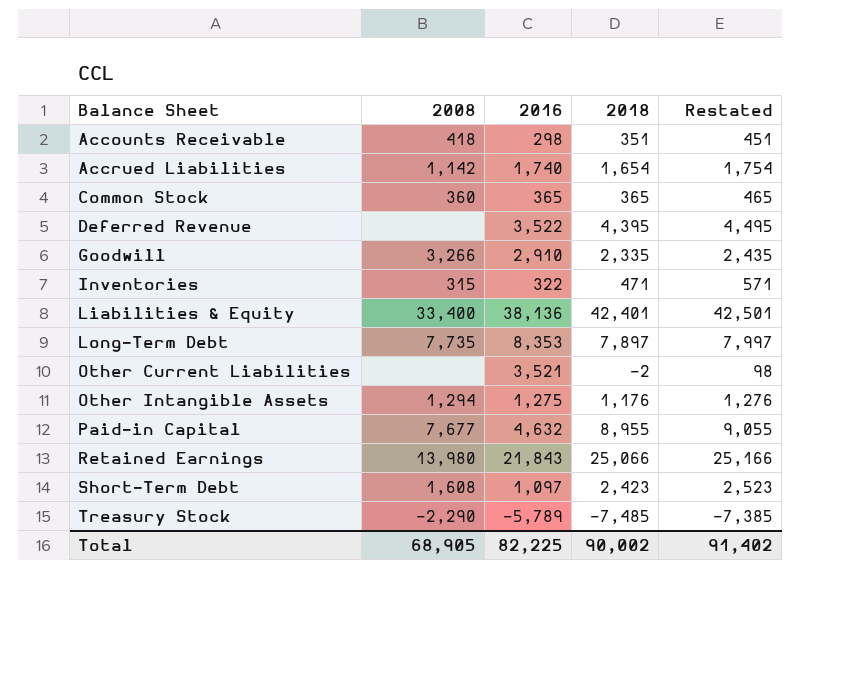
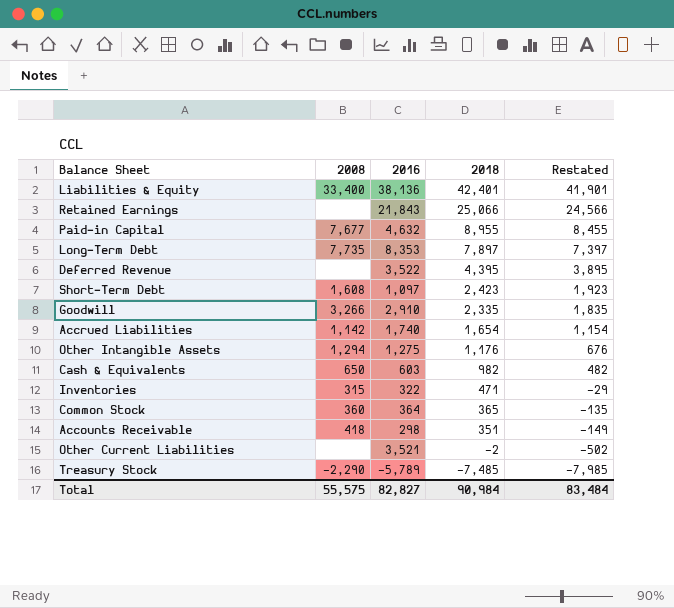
row order: Balance Sheet ascending -> 2018 descending
column Restated | formula: [2018] + 100 -> [2018] - 500
Retained Earnings | 2008: 13,980 -> none
row Cash & Equivalents: none -> 650 | 603 | 982 | 482
Common Stock | 2016: 365 -> 364
Total | 2008: 68,905 -> 55,575
Total | 2016: 82,225 -> 82,827
Total | 2018: 90,002 -> 90,984
Total | Restated: 91,402 -> 83,484

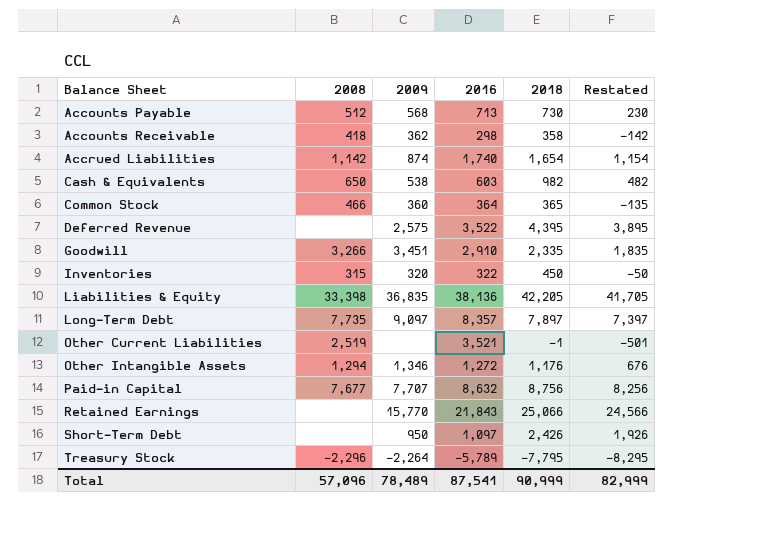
row order: 2018 descending -> Balance Sheet ascending
column 2009 | position: none -> 3
row Accounts Payable: none -> 512 | 568 | 713 | 730 | 230
Accounts Receivable | 2018: 351 -> 358
Accounts Receivable | Restated: -149 -> -142
Common Stock | 2008: 360 -> 466
Inventories | 2018: 471 -> 450
Inventories | Restated: -29 -> -50
Liabilities & Equity | 2008: 33,400 -> 33,398
Liabilities & Equity | 2018: 42,401 -> 42,205
Liabilities & Equity | Restated: 41,901 -> 41,705
Long-Term Debt | 2016: 8,353 -> 8,357
Other Current Liabilities | 2008: none -> 2,519
Other Current Liabilities | 2018: -2 -> -1
Other Current Liabilities | Restated: -502 -> -501
Other Intangible Assets | 2016: 1,275 -> 1,272
Paid-in Capital | 2016: 4,632 -> 8,632
Paid-in Capital | 2018: 8,955 -> 8,756
Paid-in Capital | Restated: 8,455 -> 8,256
Short-Term Debt | 2008: 1,608 -> none
Short-Term Debt | 2018: 2,423 -> 2,426
Short-Term Debt | Restated: 1,923 -> 1,926
Treasury Stock | 2008: -2,290 -> -2,296
Treasury Stock | 2018: -7,485 -> -7,795
Treasury Stock | Restated: -7,985 -> -8,295
Total | 2008: 55,575 -> 57,096
Total | 2016: 82,827 -> 87,541
Total | 2018: 90,984 -> 90,999
Total | Restated: 83,484 -> 82,999

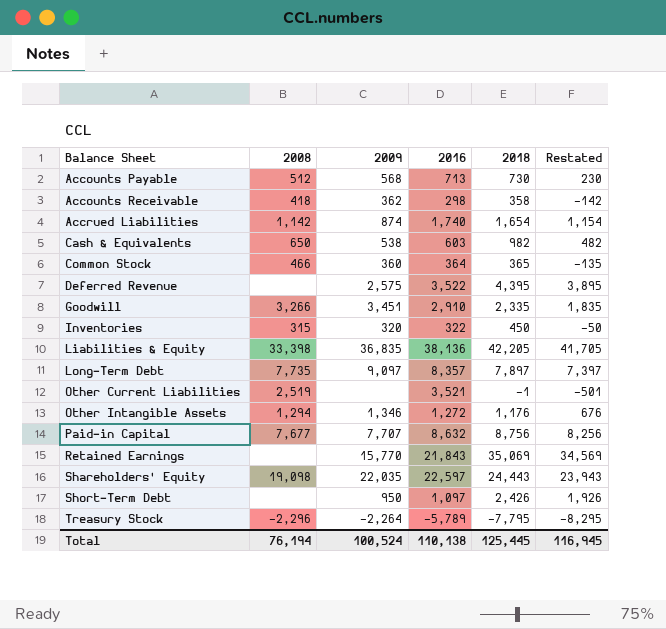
Retained Earnings | 2018: 25,066 -> 35,069
Retained Earnings | Restated: 24,566 -> 34,569
row Shareholders' Equity: none -> 19,098 | 22,035 | 22,597 | 24,443 | 23,943
Total | 2008: 57,096 -> 76,194
Total | 2009: 78,489 -> 100,524
Total | 2016: 87,541 -> 110,138
Total | 2018: 90,999 -> 125,445
Total | Restated: 82,999 -> 116,945

